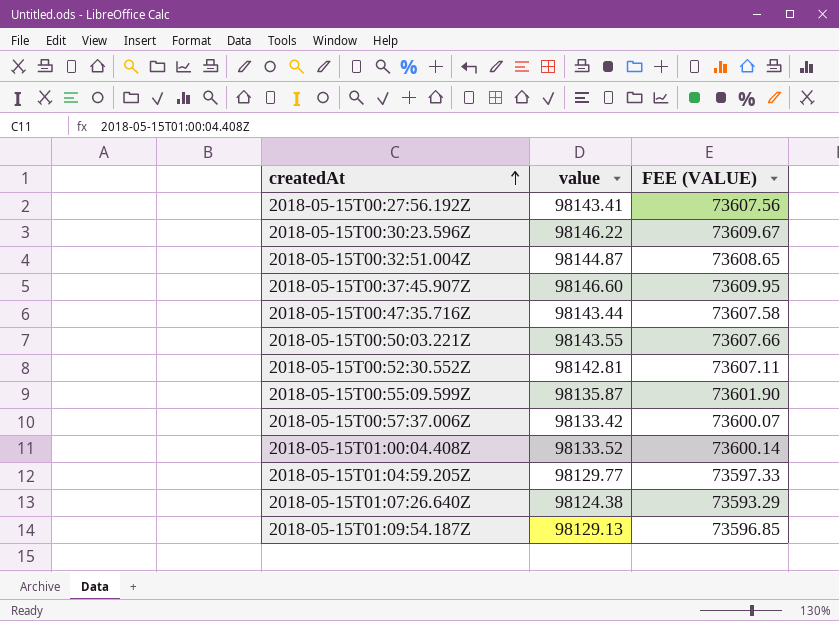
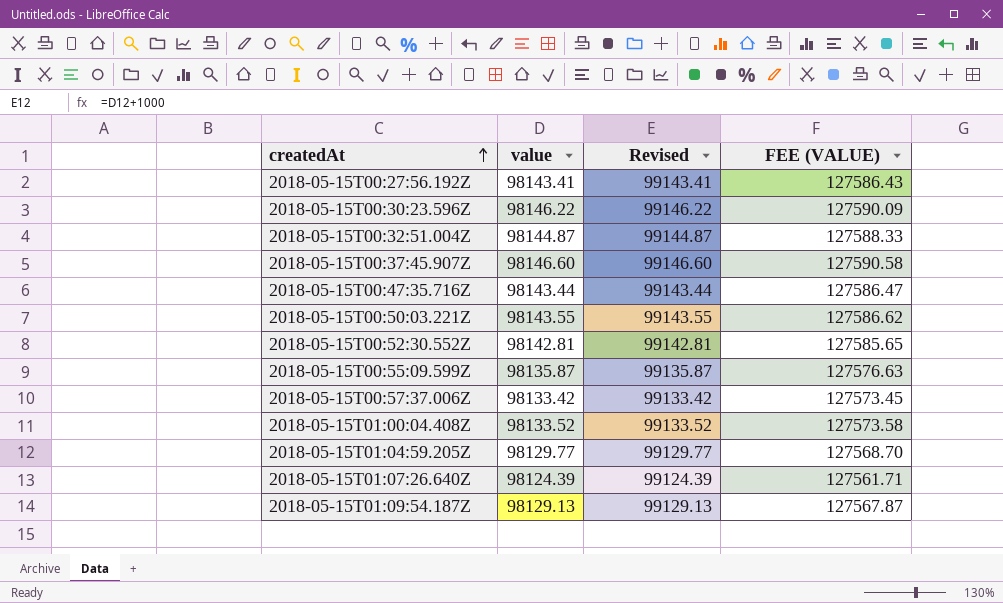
column Revised | formula: none -> [value] + 1000
column FEE (VALUE) | formula: [value] * 0.75 -> [value] * 1.3
2018-05-15T01:07:26.640Z | value: 98124.38 -> 98124.39

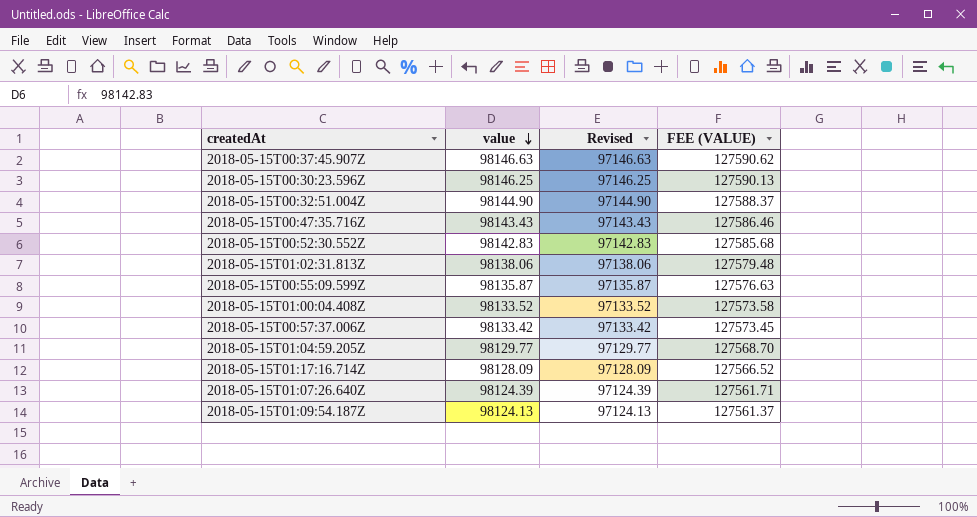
row order: createdAt ascending -> value descending
column Revised | formula: [value] + 1000 -> [value] - 1000
row 2018-05-15T00:27:56.192Z: 98143.41 | 99143.41 | 127586.43 -> none
row 2018-05-15T00:50:03.221Z: 98143.55 | 99143.55 | 127586.62 -> none
2018-05-15T00:37:45.907Z | value: 98146.60 -> 98146.63
2018-05-15T00:37:45.907Z | FEE (VALUE): 127590.58 -> 127590.62
2018-05-15T00:30:23.596Z | value: 98146.22 -> 98146.25
2018-05-15T00:30:23.596Z | FEE (VALUE): 127590.09 -> 127590.13
2018-05-15T00:32:51.004Z | value: 98144.87 -> 98144.90
2018-05-15T00:32:51.004Z | FEE (VALUE): 127588.33 -> 127588.37
2018-05-15T00:47:35.716Z | value: 98143.44 -> 98143.43
2018-05-15T00:47:35.716Z | FEE (VALUE): 127586.47 -> 127586.46
2018-05-15T00:52:30.552Z | value: 98142.81 -> 98142.83
2018-05-15T00:52:30.552Z | FEE (VALUE): 127585.65 -> 127585.68
row 2018-05-15T01:02:31.813Z: none -> 98138.06 | 97138.06 | 127579.48
row 2018-05-15T01:17:16.714Z: none -> 98128.09 | 97128.09 | 127566.52
2018-05-15T01:09:54.187Z | value: 98129.13 -> 98124.13
2018-05-15T01:09:54.187Z | FEE (VALUE): 127567.87 -> 127561.37

